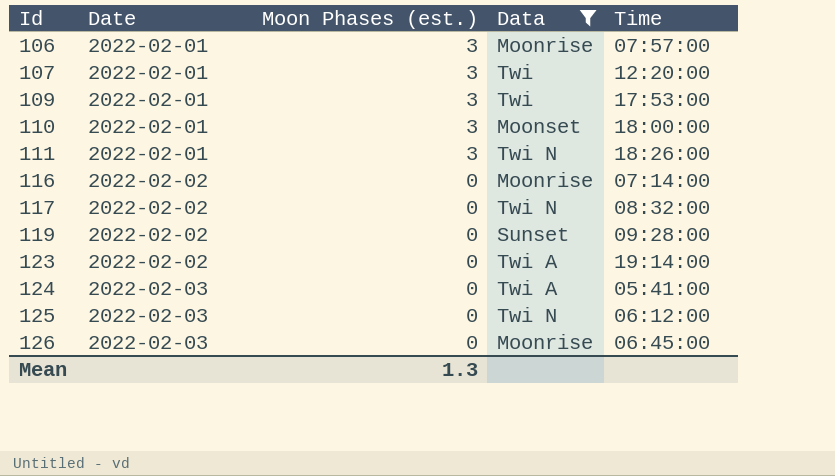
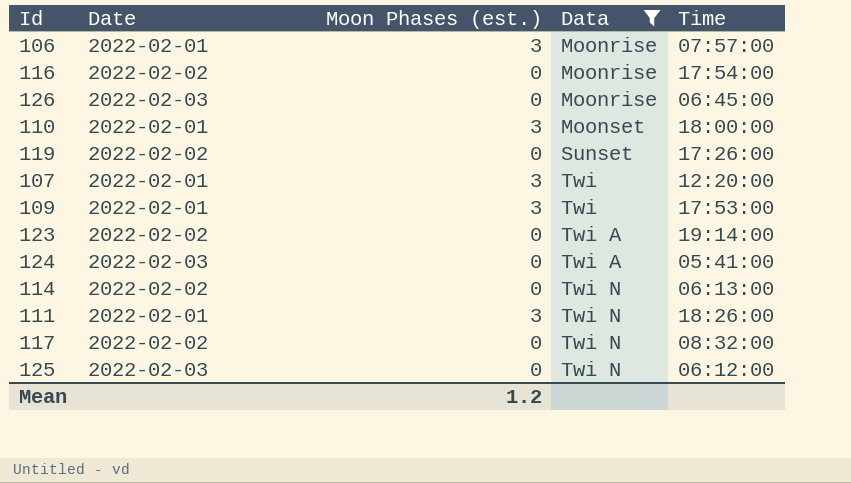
row order: Id ascending -> Data ascending
116 | Time: 07:14:00 -> 17:54:00
119 | Time: 09:28:00 -> 17:26:00
row 114: none -> 2022-02-02 | 0 | Twi N | 06:13:00
Mean | Moon Phases (est.): 1.3 -> 1.2

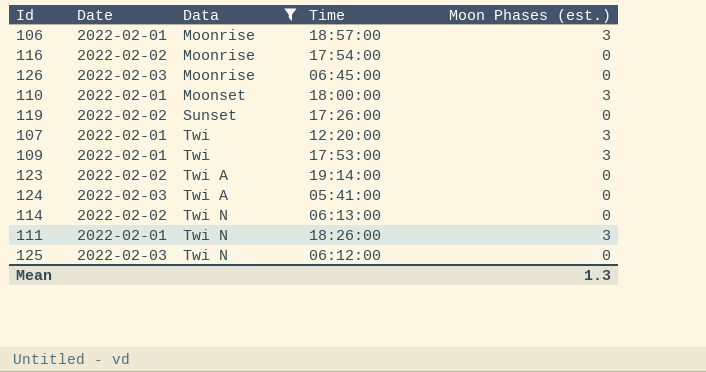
column Moon Phases (est.) | position: 3 -> 5
row 117: 2022-02-02 | 0 | Twi N | 08:32:00 -> none
106 | Time: 07:57:00 -> 18:57:00
Mean | Moon Phases (est.): 1.2 -> 1.3

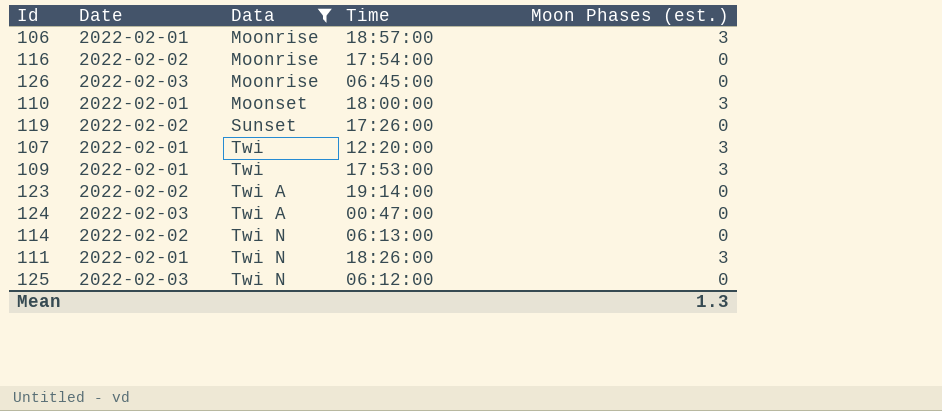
124 | Time: 05:41:00 -> 00:47:00

